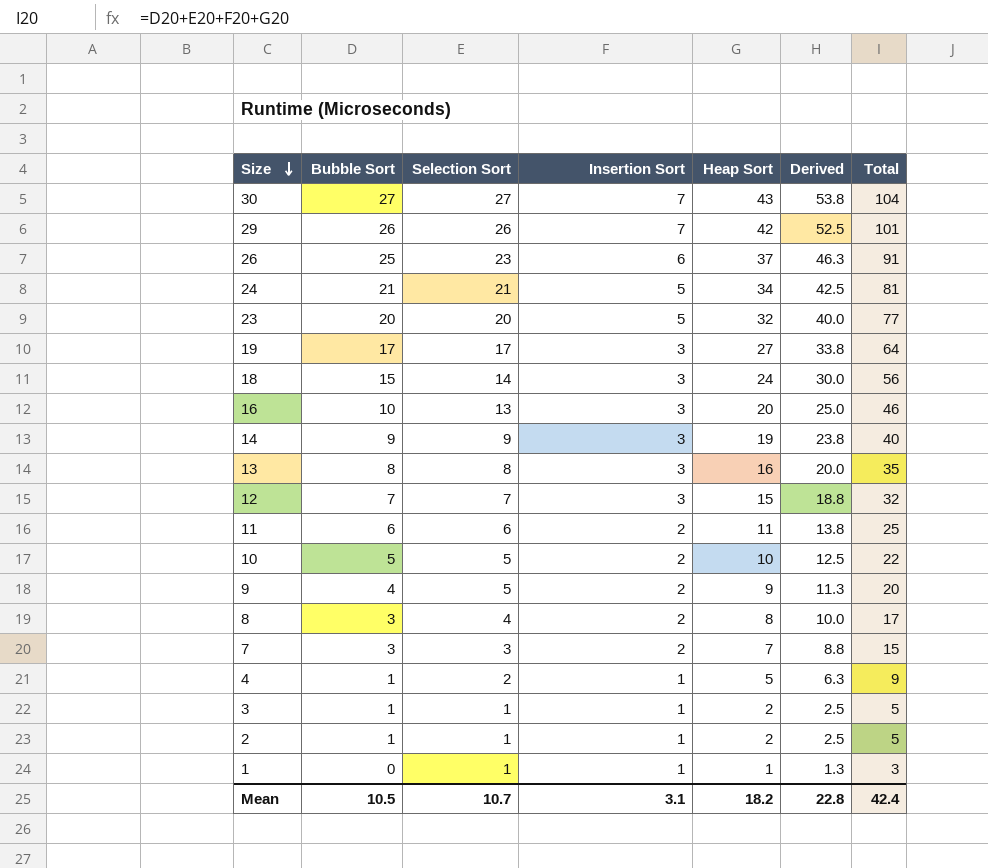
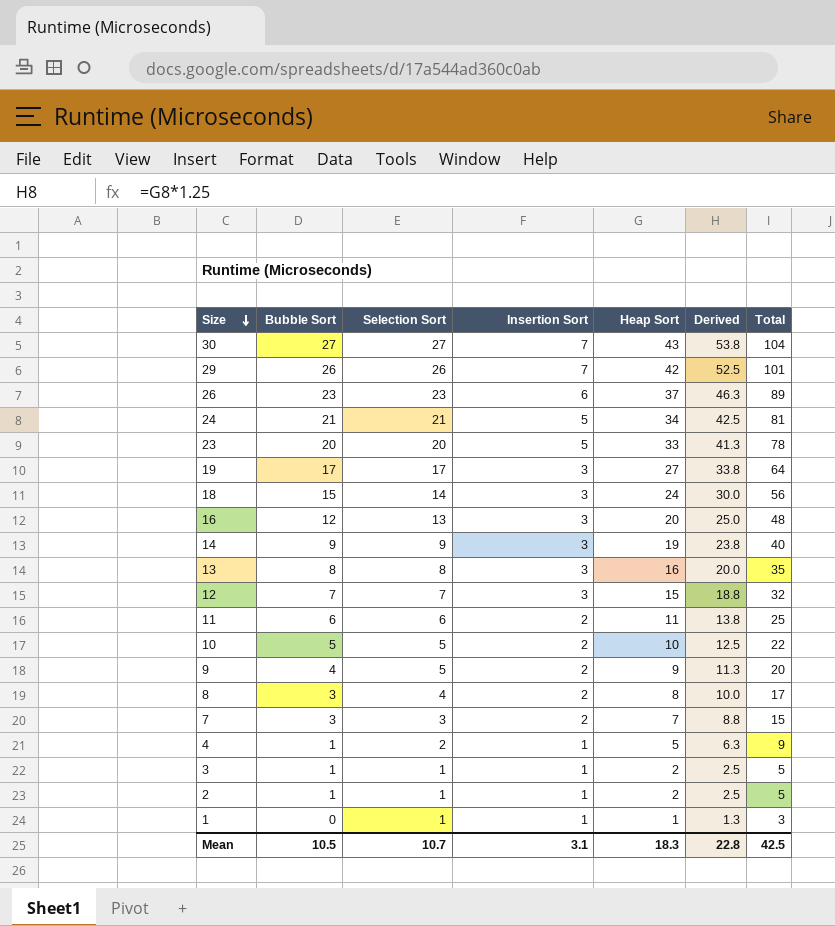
26 | Bubble Sort: 25 -> 23
26 | Total: 91 -> 89
23 | Heap Sort: 32 -> 33
23 | Derived: 40.0 -> 41.3
23 | Total: 77 -> 78
16 | Bubble Sort: 10 -> 12
16 | Total: 46 -> 48
Mean | Heap Sort: 18.2 -> 18.3
Mean | Total: 42.4 -> 42.5

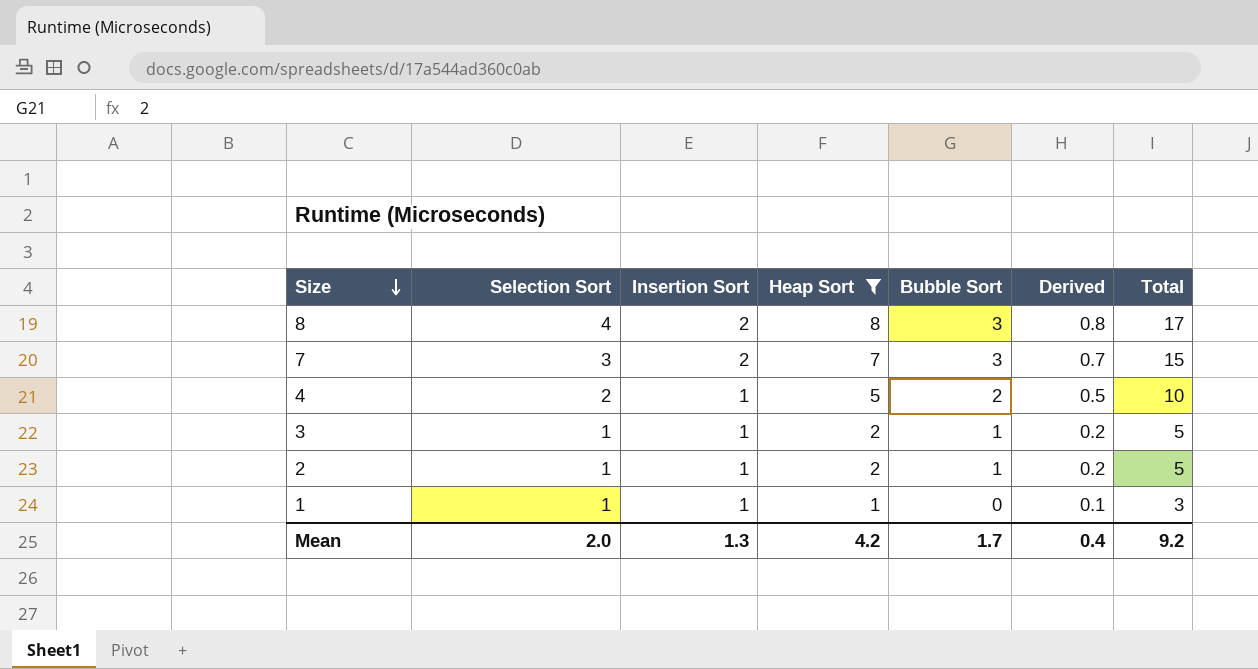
filter: none -> Heap Sort <= 8
column Bubble Sort | position: 2 -> 5
column Derived | formula: [Heap Sort] * 1.25 -> [Heap Sort] * 0.1
4 | Bubble Sort: 1 -> 2
4 | Total: 9 -> 10
Mean | Selection Sort: 10.7 -> 2.0
Mean | Insertion Sort: 3.1 -> 1.3
Mean | Heap Sort: 18.3 -> 4.2
Mean | Bubble Sort: 10.5 -> 1.7
Mean | Derived: 22.8 -> 0.4
Mean | Total: 42.5 -> 9.2

